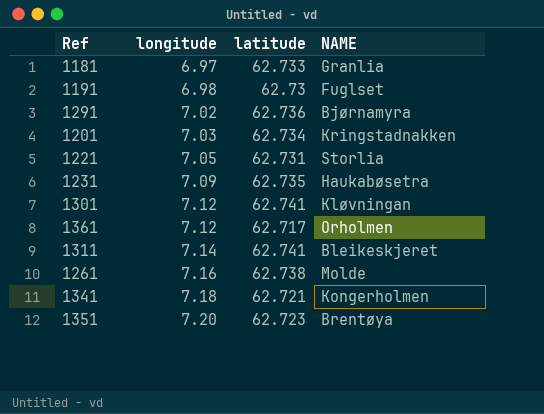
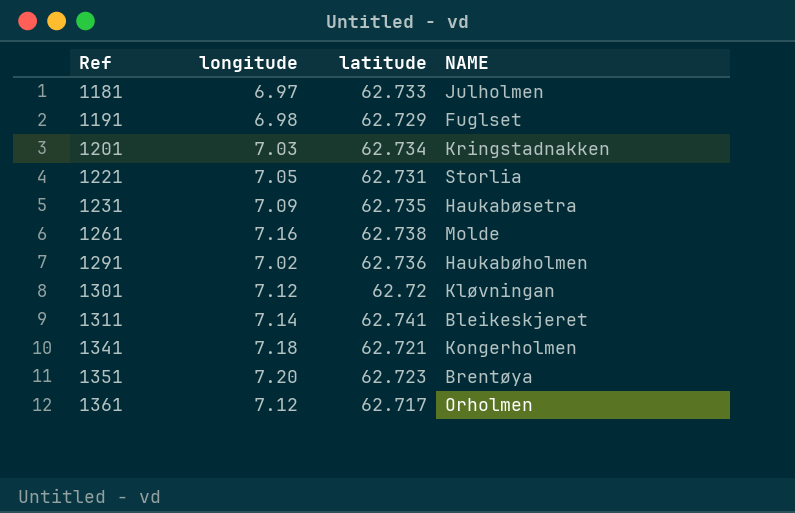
row order: longitude ascending -> Ref ascending
1181 | NAME: Granlia -> Julholmen
1191 | latitude: 62.73 -> 62.729
1291 | NAME: Bjørnamyra -> Haukabøholmen
1301 | latitude: 62.741 -> 62.72

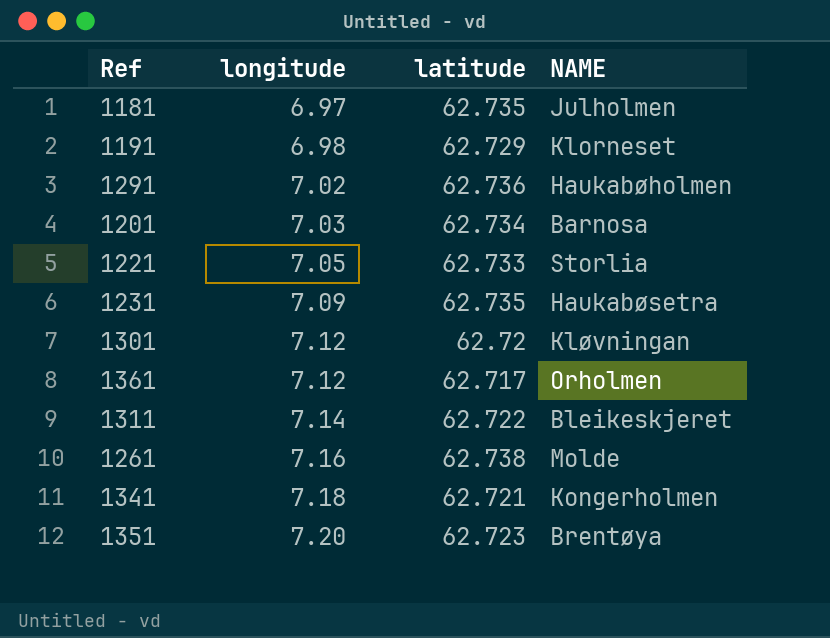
row order: Ref ascending -> longitude ascending
1181 | latitude: 62.733 -> 62.735
1191 | NAME: Fuglset -> Klorneset
1201 | NAME: Kringstadnakken -> Barnosa
1221 | latitude: 62.731 -> 62.733
1311 | latitude: 62.741 -> 62.722

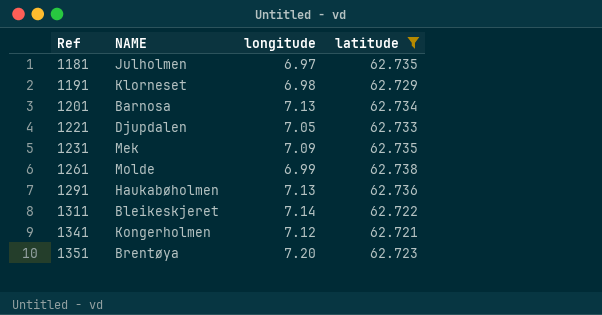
filter: none -> latitude >= 62.721
row order: longitude ascending -> Ref ascending
column NAME | position: 4 -> 2
1201 | longitude: 7.03 -> 7.13
1221 | NAME: Storlia -> Djupdalen
1231 | NAME: Haukabøsetra -> Mek
1261 | longitude: 7.16 -> 6.99
1291 | longitude: 7.02 -> 7.13
1341 | longitude: 7.18 -> 7.12

